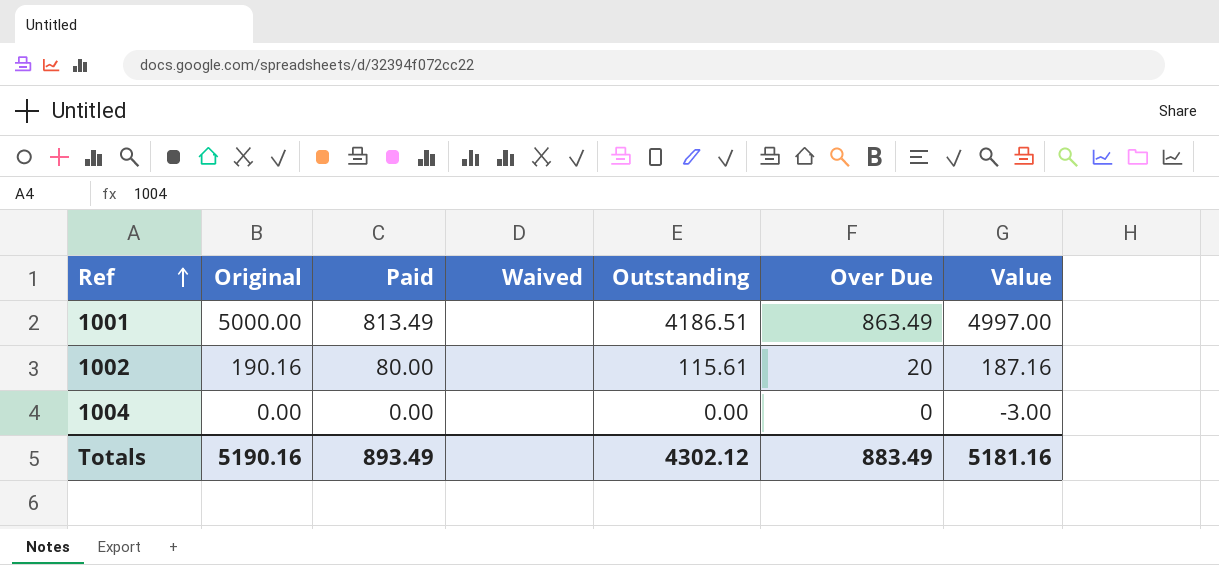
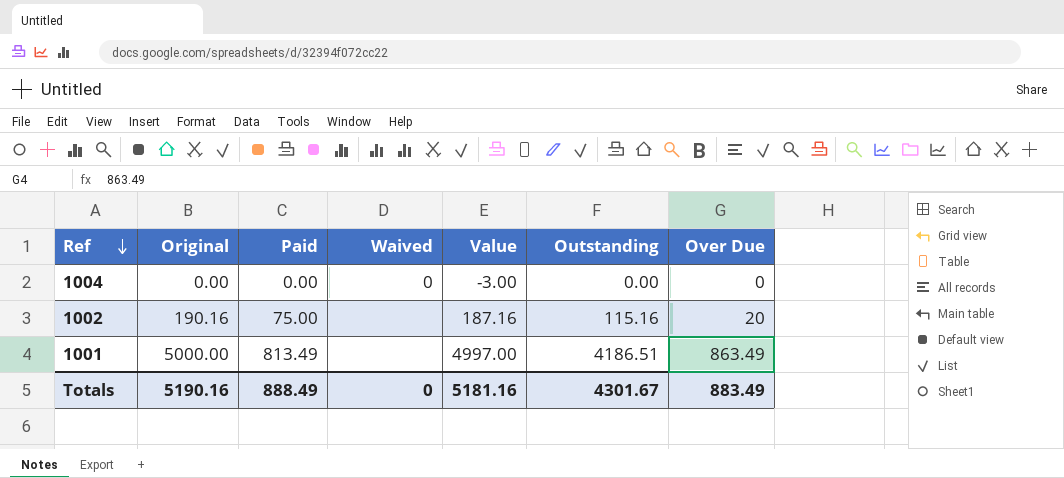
row order: Ref ascending -> Ref descending
column Value | position: 7 -> 5
1004 | Waived: none -> 0
1002 | Paid: 80.00 -> 75.00
1002 | Outstanding: 115.61 -> 115.16
Totals | Paid: 893.49 -> 888.49
Totals | Waived: none -> 0
Totals | Outstanding: 4302.12 -> 4301.67

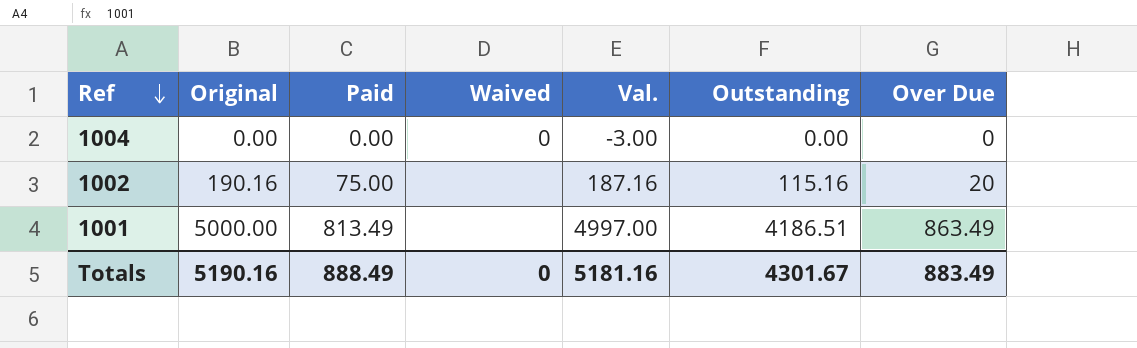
column name: Value -> Val.

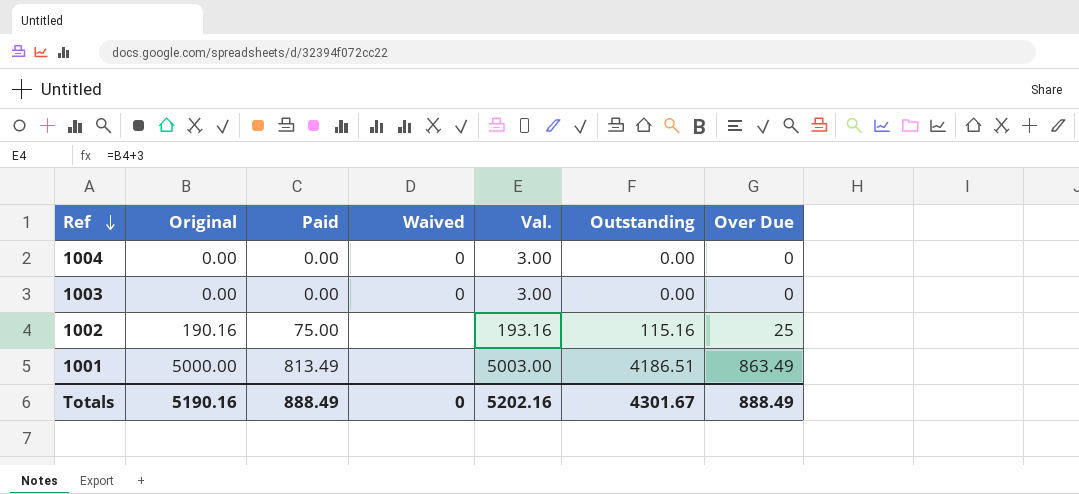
column Val. | formula: [Original] - 3 -> [Original] + 3
row 1003: none -> 0.00 | 0.00 | 0 | 3.00 | 0.00 | 0
1002 | Over Due: 20 -> 25
Totals | Val.: 5181.16 -> 5202.16
Totals | Over Due: 883.49 -> 888.49

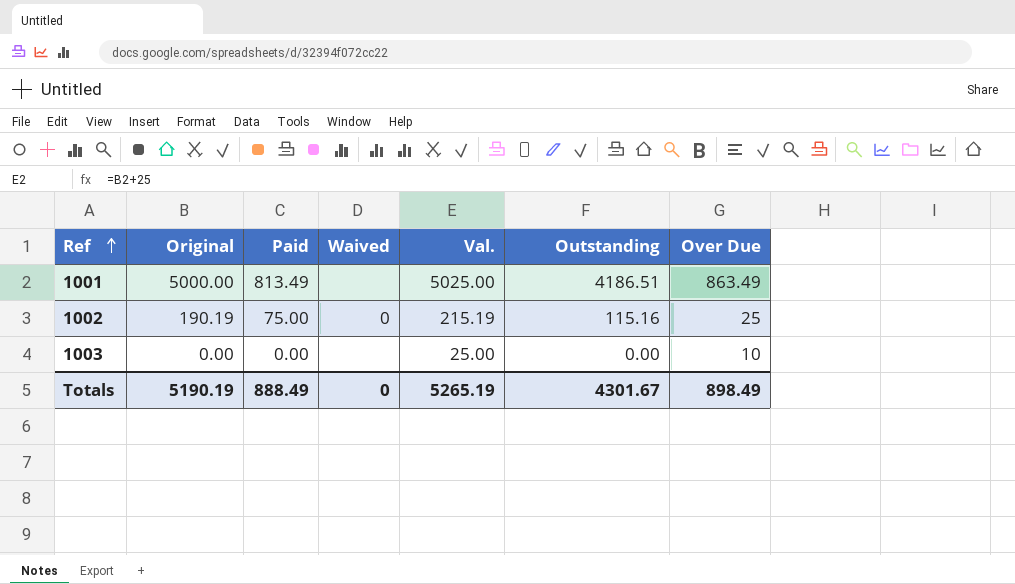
row order: Ref descending -> Ref ascending
column Val. | formula: [Original] + 3 -> [Original] + 25
row 1004: 0.00 | 0.00 | 0 | 3.00 | 0.00 | 0 -> none
1002 | Original: 190.16 -> 190.19
1002 | Waived: none -> 0
1003 | Waived: 0 -> none
1003 | Over Due: 0 -> 10
Totals | Original: 5190.16 -> 5190.19
Totals | Val.: 5202.16 -> 5265.19
Totals | Over Due: 888.49 -> 898.49

